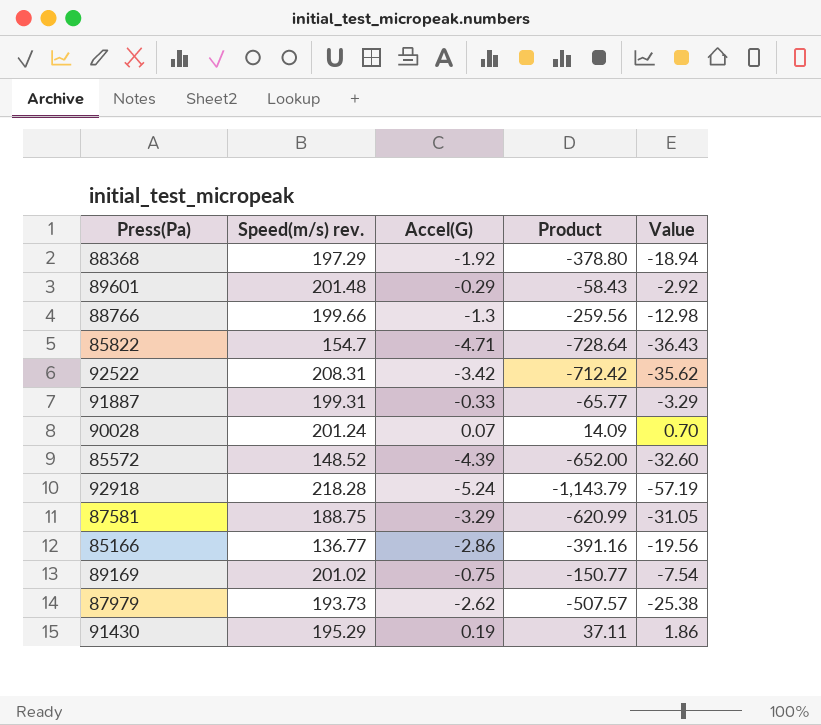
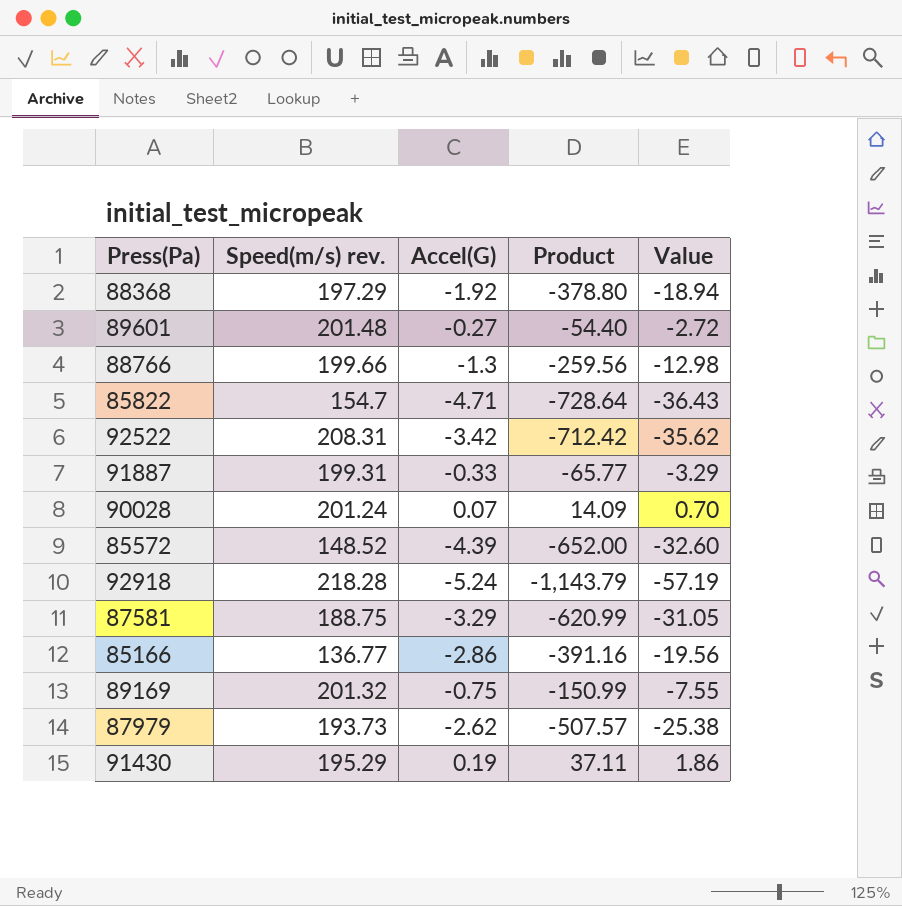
89601 | Accel(G): -0.29 -> -0.27
89601 | Product: -58.43 -> -54.40
89601 | Value: -2.92 -> -2.72
89169 | Speed(m/s) rev.: 201.02 -> 201.32
89169 | Product: -150.77 -> -150.99
89169 | Value: -7.54 -> -7.55

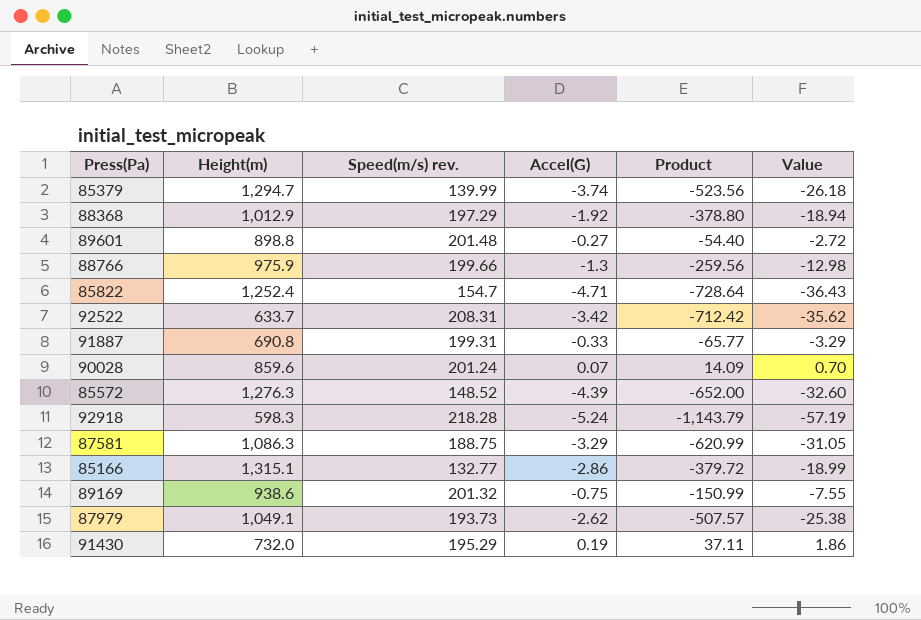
column Height(m) | position: none -> 2
row 85379: none -> 1,294.7 | 139.99 | -3.74 | -523.56 | -26.18
85166 | Speed(m/s) rev.: 136.77 -> 132.77
85166 | Product: -391.16 -> -379.72
85166 | Value: -19.56 -> -18.99

